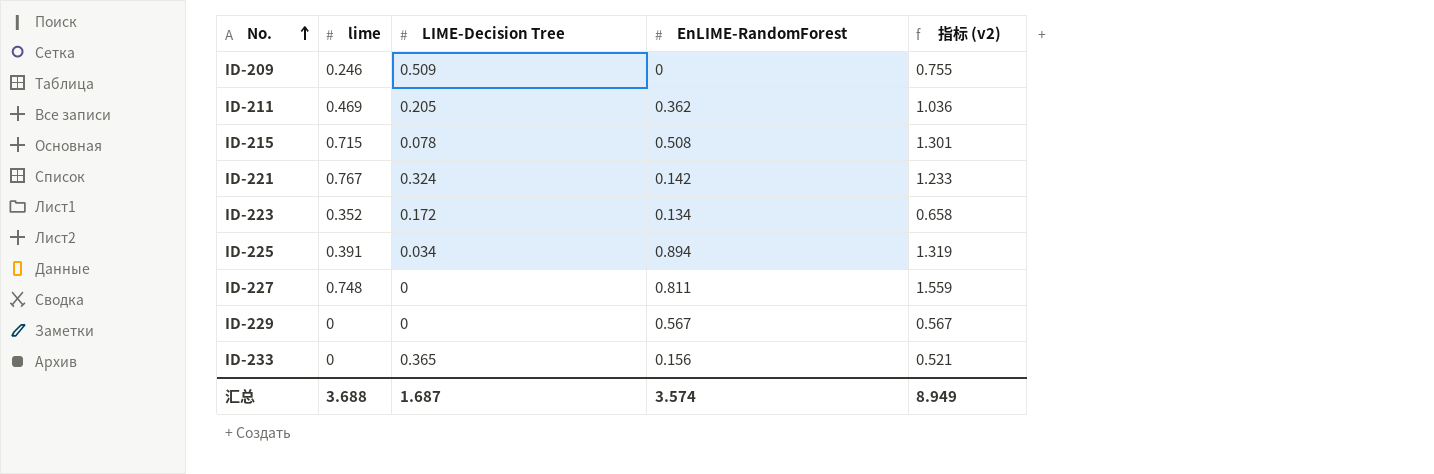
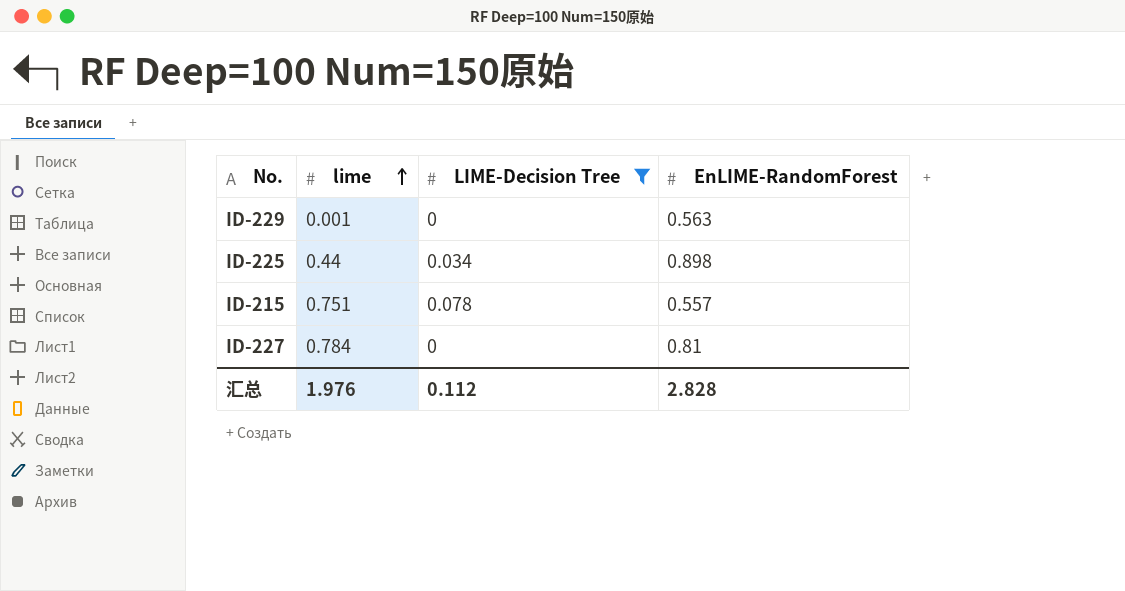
filter: none -> LIME-Decision Tree <= 0.078
row order: No. ascending -> lime ascending
column 指标 (v2) | formula: [lime] + [LIME-Decision Tree] + [EnLIME-RandomForest] -> none
ID-229 | lime: 0 -> 0.001
ID-229 | EnLIME-RandomForest: 0.567 -> 0.563
ID-225 | lime: 0.391 -> 0.44
ID-225 | EnLIME-RandomForest: 0.894 -> 0.898
ID-215 | lime: 0.715 -> 0.751
ID-215 | EnLIME-RandomForest: 0.508 -> 0.557
ID-227 | lime: 0.748 -> 0.784
ID-227 | EnLIME-RandomForest: 0.811 -> 0.81
汇总 | lime: 3.688 -> 1.976
汇总 | LIME-Decision Tree: 1.687 -> 0.112
汇总 | EnLIME-RandomForest: 3.574 -> 2.828

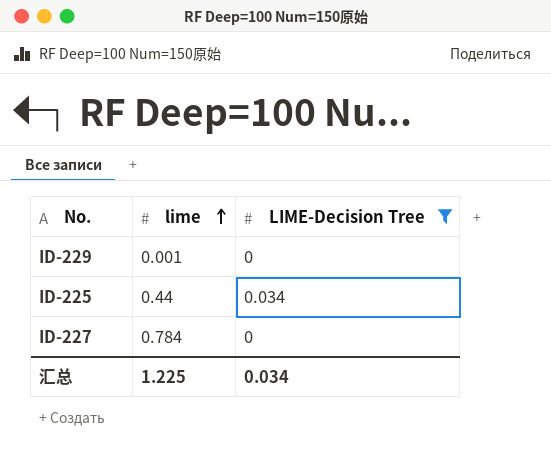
column EnLIME-RandomForest | position: 4 -> none
row ID-215: 0.751 | 0.078 | 0.557 -> none
汇总 | lime: 1.976 -> 1.225
汇总 | LIME-Decision Tree: 0.112 -> 0.034

